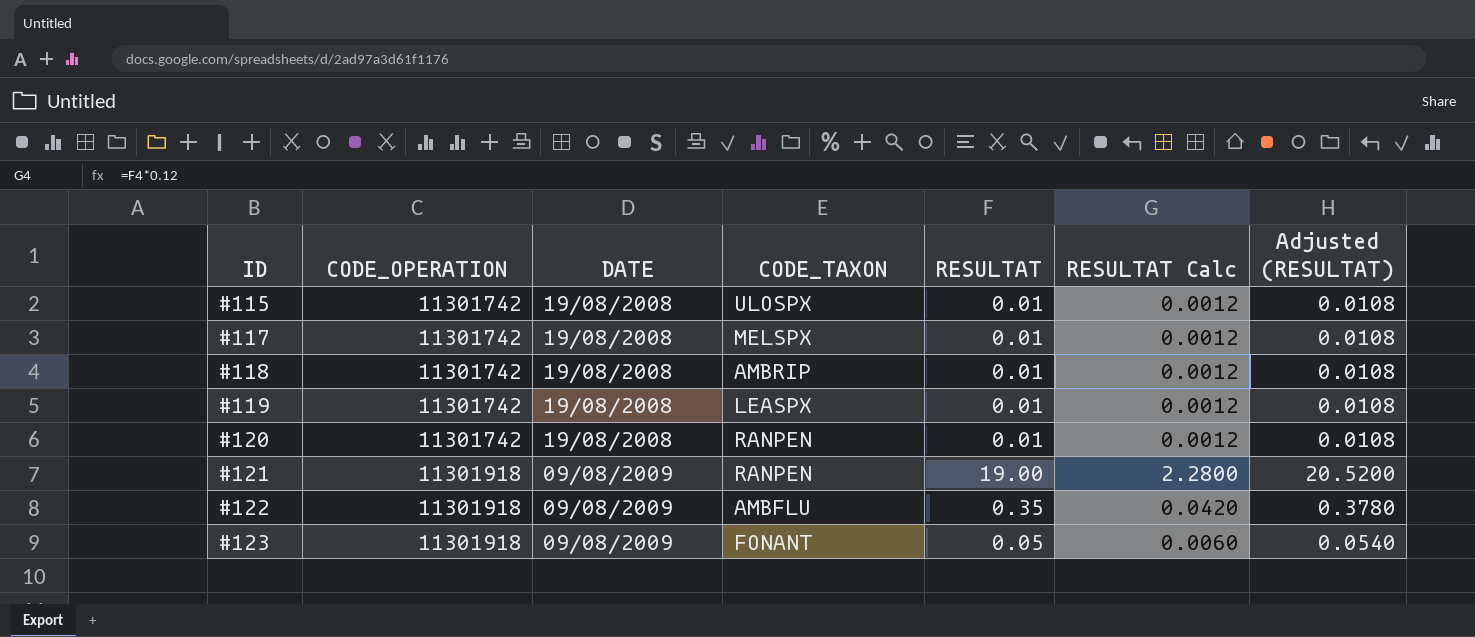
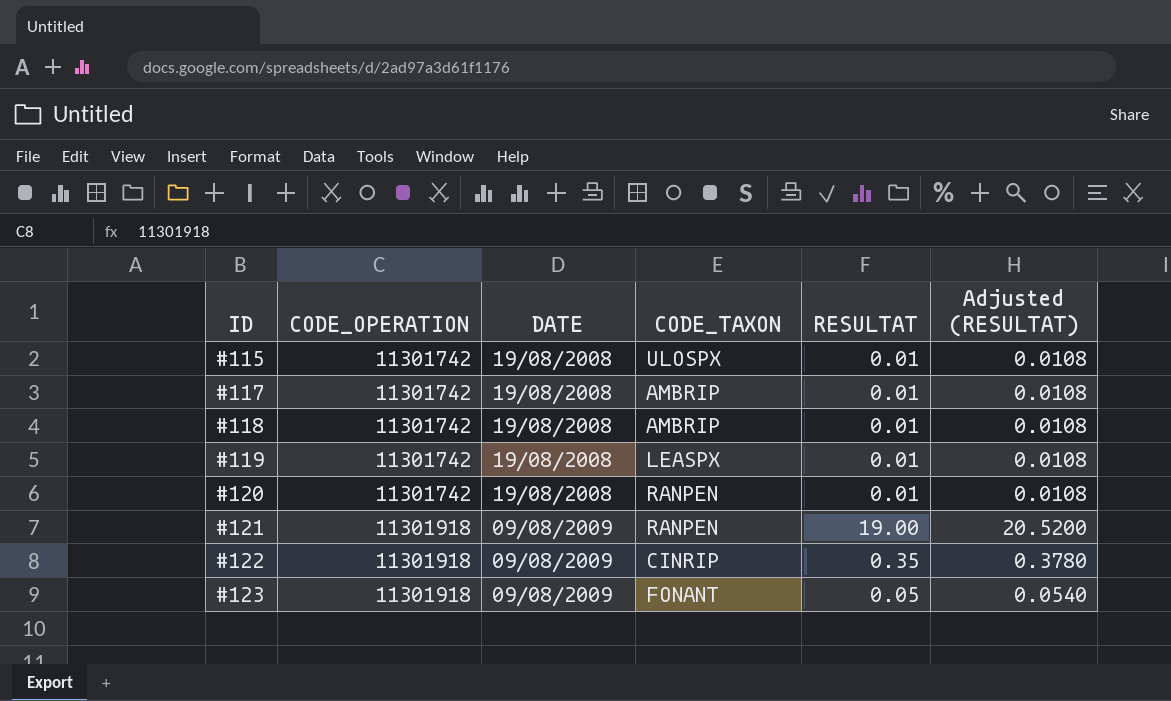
column RESULTAT Calc | formula: [RESULTAT] * 0.12 -> none
#117 | CODE_TAXON: MELSPX -> AMBRIP
#122 | CODE_TAXON: AMBFLU -> CINRIP

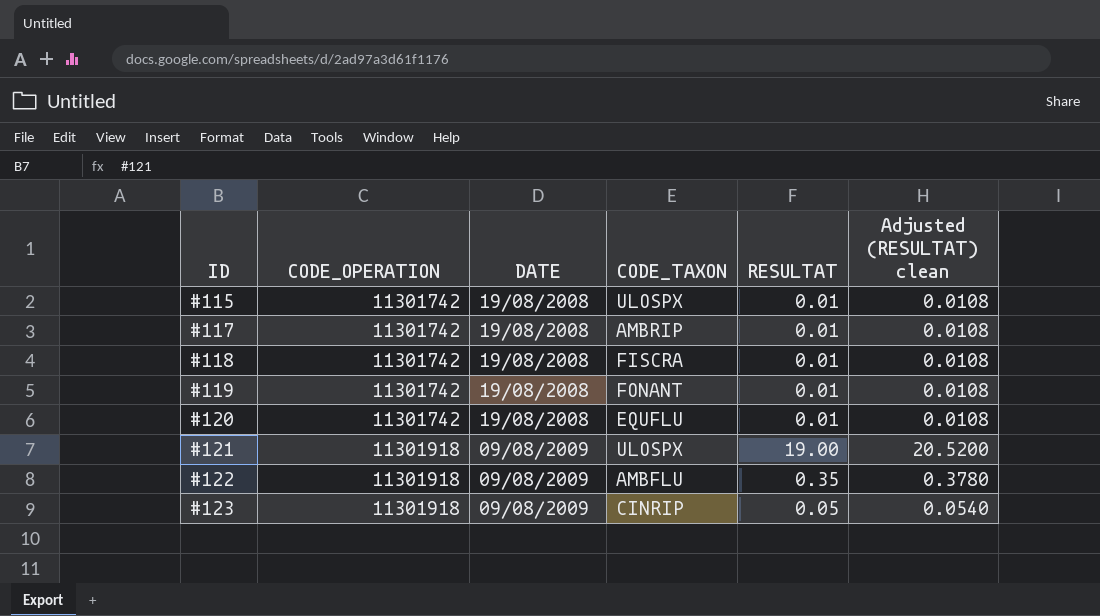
column name: Adjusted (RESULTAT) -> Adjusted (RESULTAT) clean
#118 | CODE_TAXON: AMBRIP -> FISCRA
#119 | CODE_TAXON: LEASPX -> FONANT
#120 | CODE_TAXON: RANPEN -> EQUFLU
#121 | CODE_TAXON: RANPEN -> ULOSPX
#122 | CODE_TAXON: CINRIP -> AMBFLU
#123 | CODE_TAXON: FONANT -> CINRIP

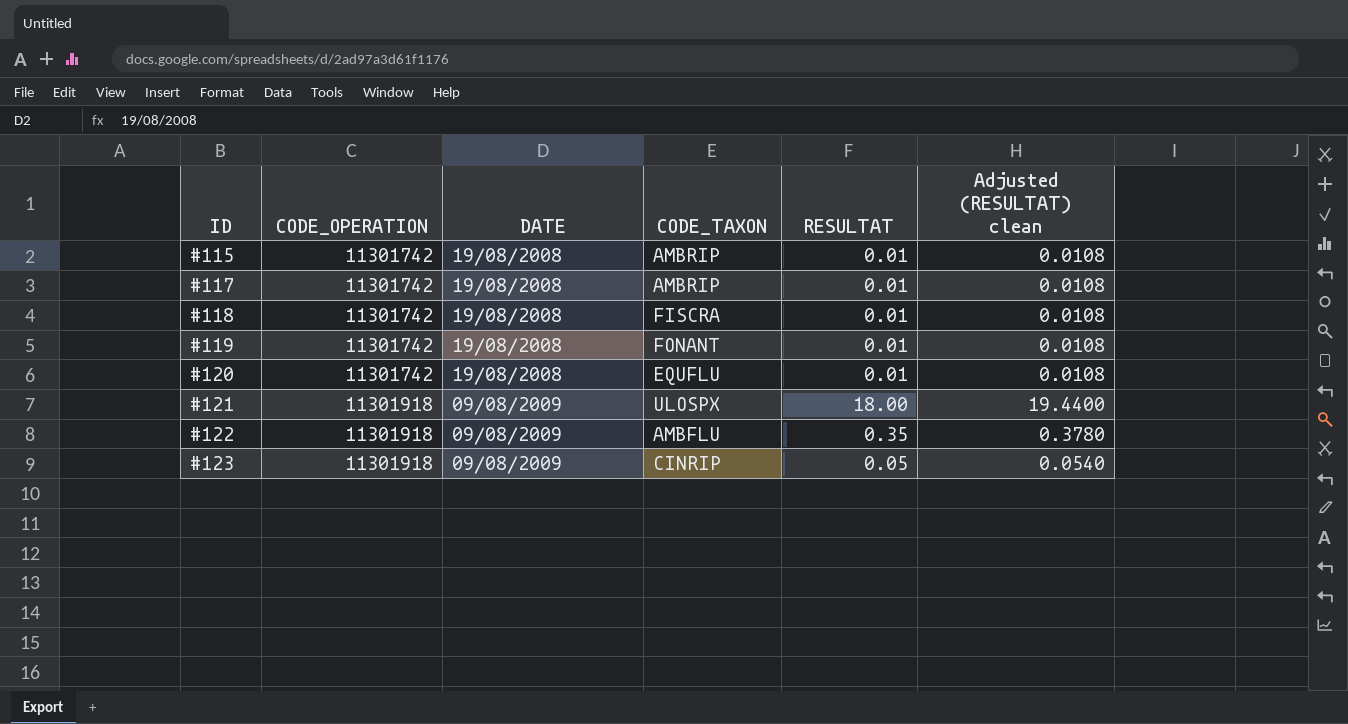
#115 | CODE_TAXON: ULOSPX -> AMBRIP
#121 | RESULTAT: 19.00 -> 18.00
#121 | Adjusted (RESULTAT) clean: 20.5200 -> 19.4400

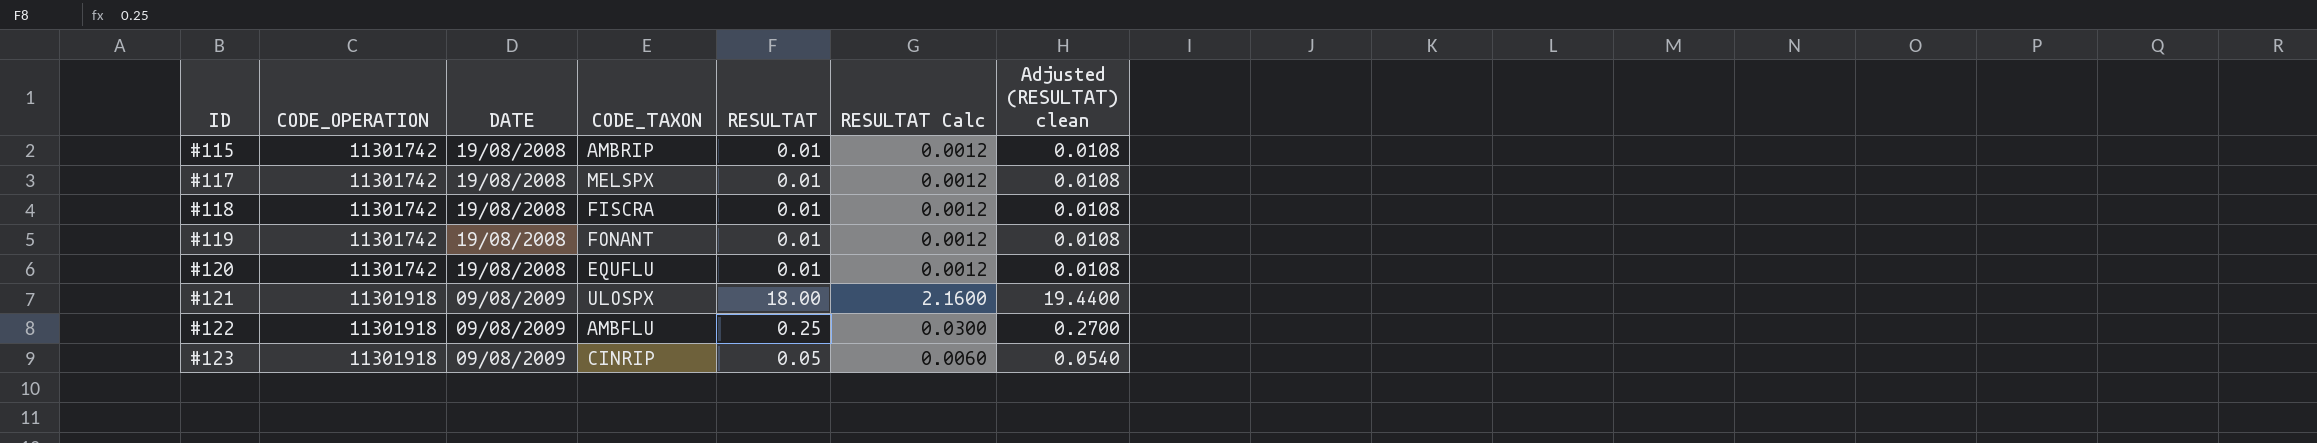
column RESULTAT Calc | formula: none -> [RESULTAT] * 0.12
#117 | CODE_TAXON: AMBRIP -> MELSPX
#122 | RESULTAT: 0.35 -> 0.25
#122 | Adjusted (RESULTAT) clean: 0.3780 -> 0.2700

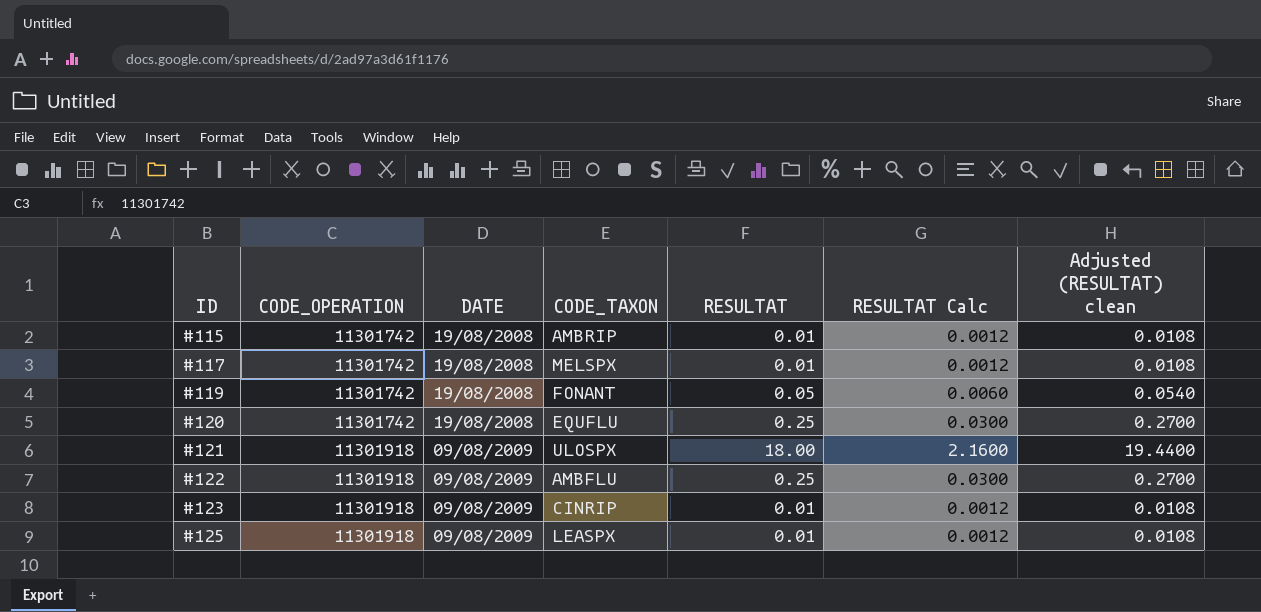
row #118: 11301742 | 19/08/2008 | FISCRA | 0.01 | 0.0012 | 0.0108 -> none
#119 | RESULTAT: 0.01 -> 0.05
#119 | RESULTAT Calc: 0.0012 -> 0.0060
#119 | Adjusted (RESULTAT) clean: 0.0108 -> 0.0540
#120 | RESULTAT: 0.01 -> 0.25
#120 | RESULTAT Calc: 0.0012 -> 0.0300
#120 | Adjusted (RESULTAT) clean: 0.0108 -> 0.2700
#123 | RESULTAT: 0.05 -> 0.01
#123 | RESULTAT Calc: 0.0060 -> 0.0012
#123 | Adjusted (RESULTAT) clean: 0.0540 -> 0.0108
row #125: none -> 11301918 | 09/08/2009 | LEASPX | 0.01 | 0.0012 | 0.0108

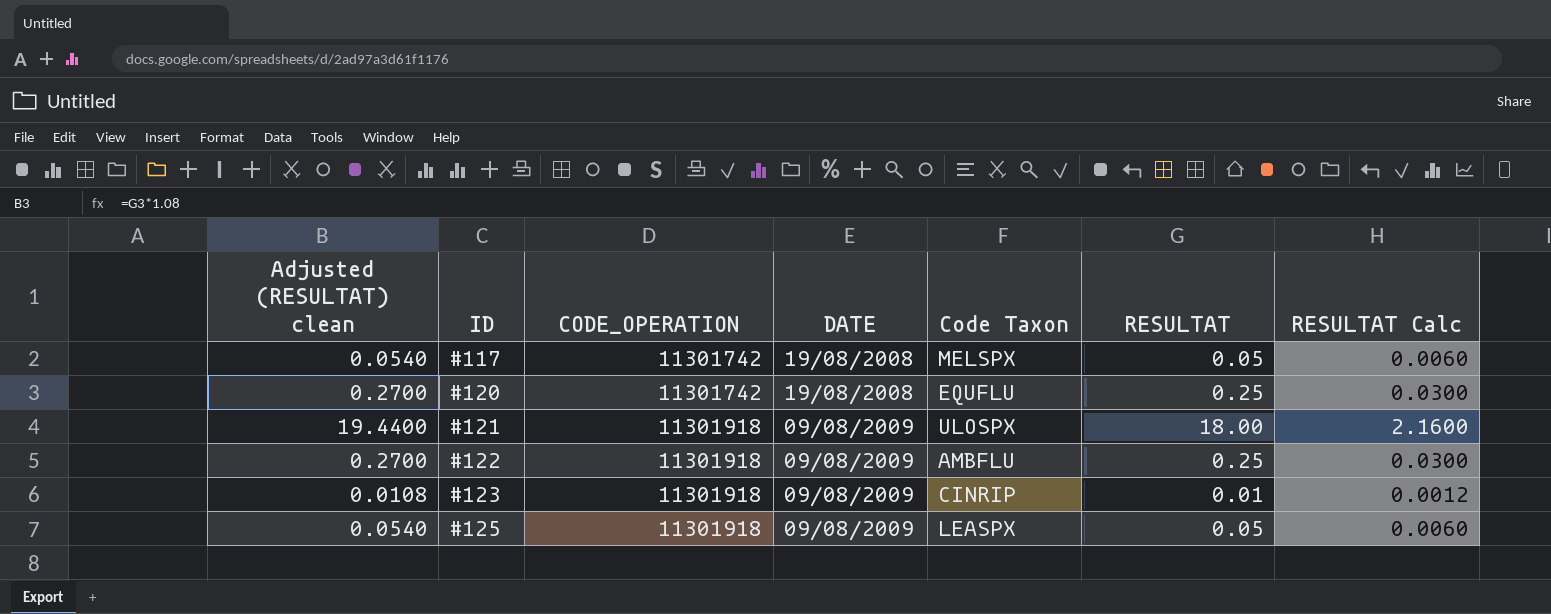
column Adjusted (RESULTAT) clean | position: 7 -> 1
column name: CODE_TAXON -> Code Taxon
row #115: 11301742 | 19/08/2008 | AMBRIP | 0.01 | 0.0012 | 0.0108 -> none
row #119: 11301742 | 19/08/2008 | FONANT | 0.05 | 0.0060 | 0.0540 -> none
#117 | Adjusted (RESULTAT) clean: 0.0108 -> 0.0540
#117 | RESULTAT: 0.01 -> 0.05
#117 | RESULTAT Calc: 0.0012 -> 0.0060
#125 | Adjusted (RESULTAT) clean: 0.0108 -> 0.0540
#125 | RESULTAT: 0.01 -> 0.05
#125 | RESULTAT Calc: 0.0012 -> 0.0060

